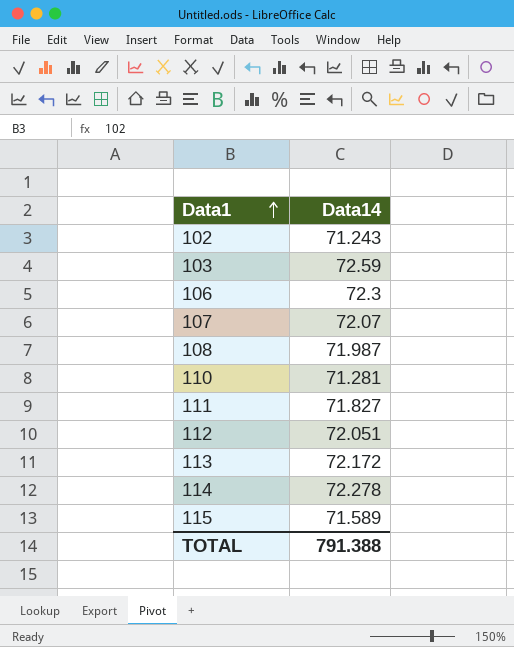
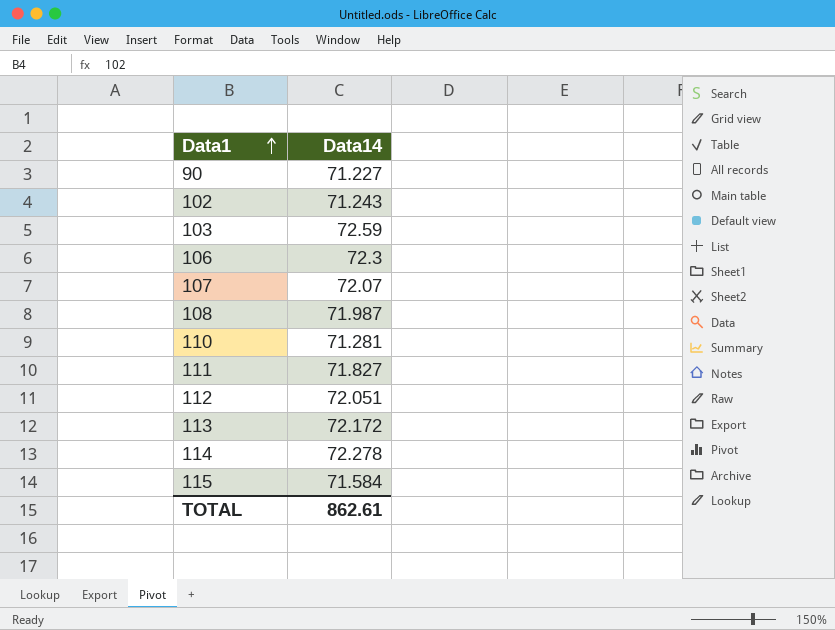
row 90: none -> 71.227
115 | Data14: 71.589 -> 71.584
TOTAL | Data14: 791.388 -> 862.61

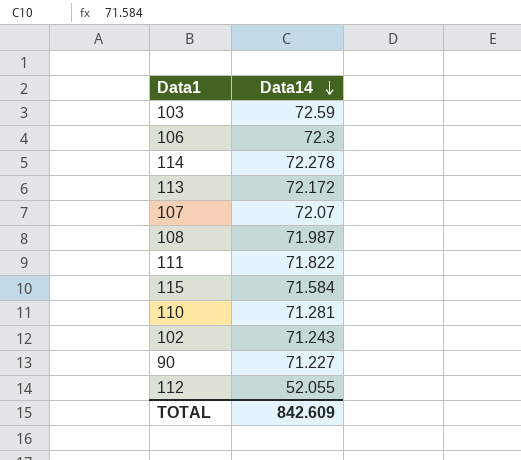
row order: Data1 ascending -> Data14 descending
111 | Data14: 71.827 -> 71.822
112 | Data14: 72.051 -> 52.055
TOTAL | Data14: 862.61 -> 842.609

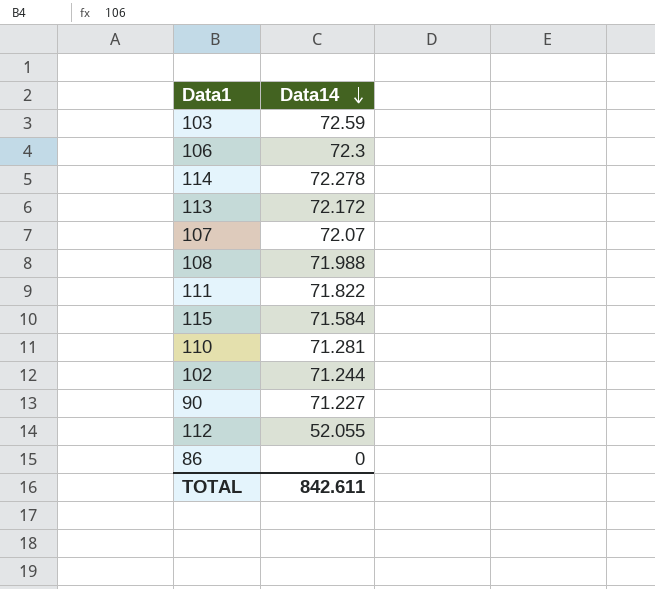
108 | Data14: 71.987 -> 71.988
102 | Data14: 71.243 -> 71.244
row 86: none -> 0
TOTAL | Data14: 842.609 -> 842.611

